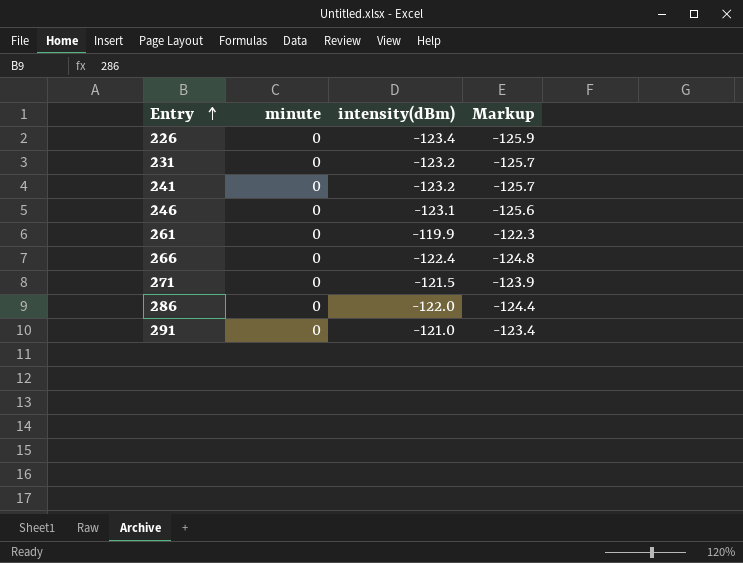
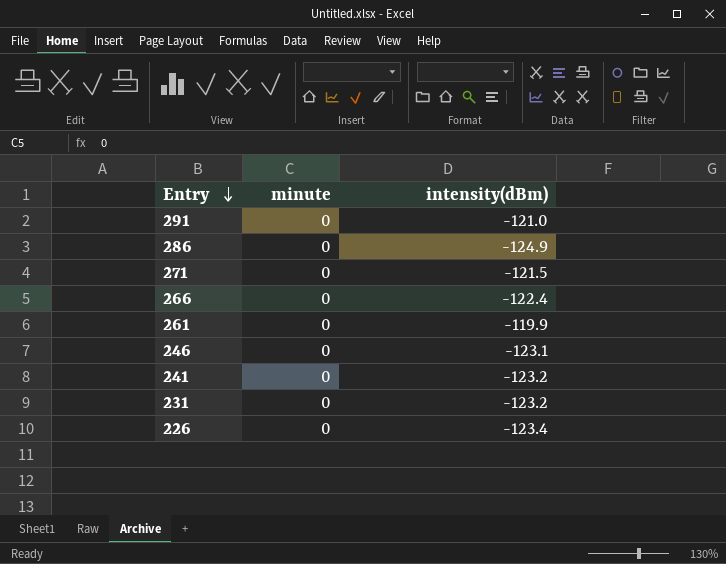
row order: Entry ascending -> Entry descending
column Markup | formula: [intensity(dBm)] * 1.02 -> none
286 | intensity(dBm): -122.0 -> -124.9

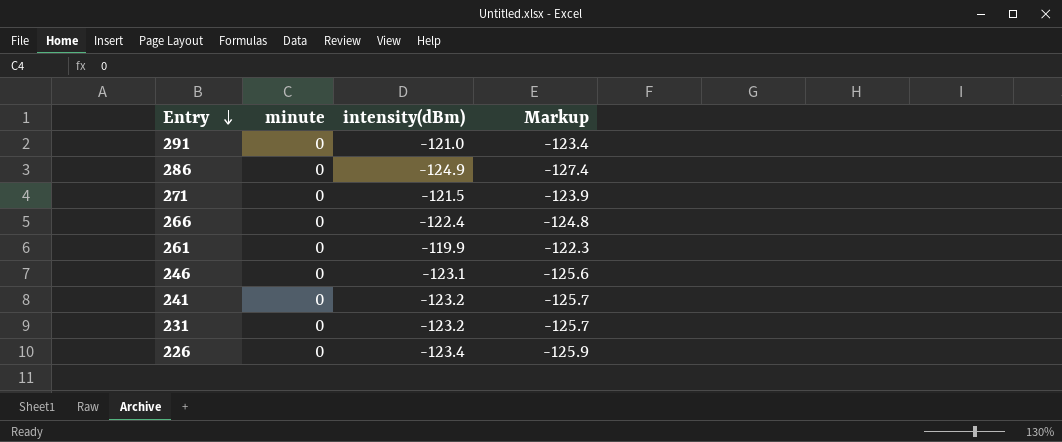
column Markup | formula: none -> [intensity(dBm)] * 1.02

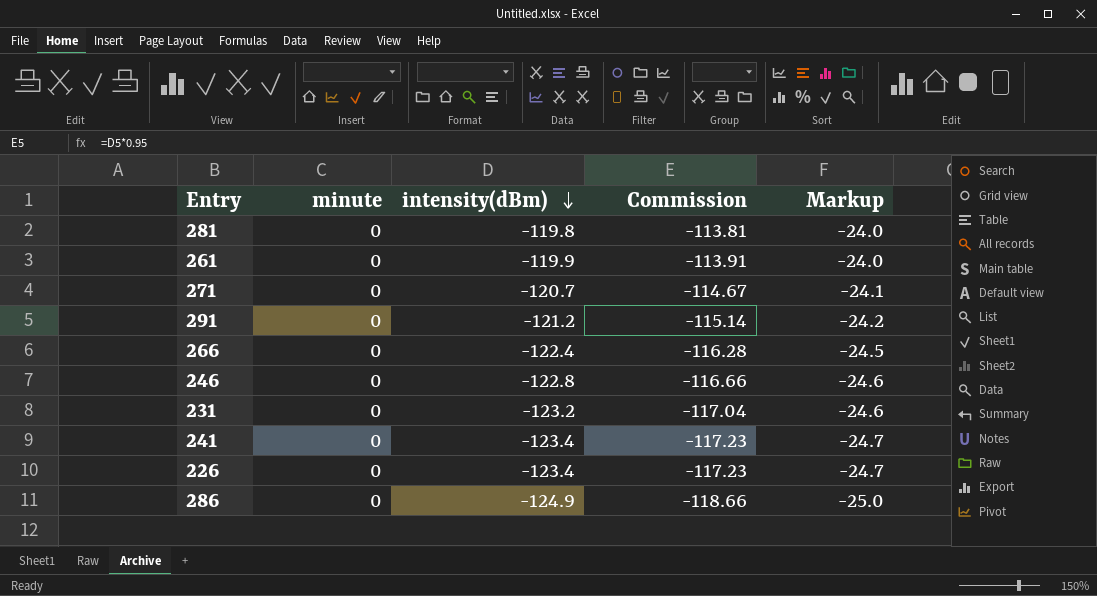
row order: Entry descending -> intensity(dBm) descending
column Commission | formula: none -> [intensity(dBm)] * 0.95
column Markup | formula: [intensity(dBm)] * 1.02 -> [intensity(dBm)] * 0.2
row 281: none -> 0 | -119.8 | -113.81 | -24.0
271 | intensity(dBm): -121.5 -> -120.7
291 | intensity(dBm): -121.0 -> -121.2
246 | intensity(dBm): -123.1 -> -122.8
241 | intensity(dBm): -123.2 -> -123.4

